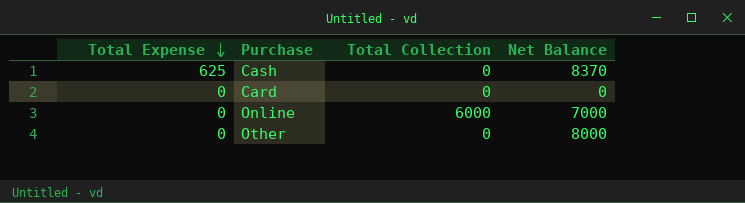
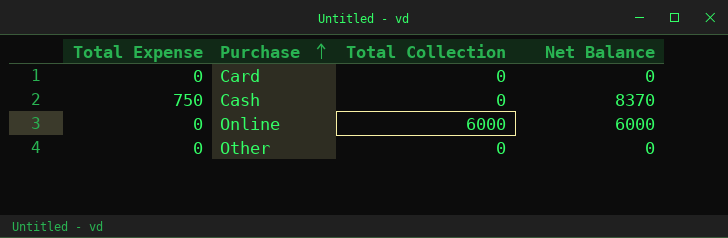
row order: Total Expense descending -> Purchase ascending
Cash | Total Expense: 625 -> 750
Online | Net Balance: 7000 -> 6000
Other | Net Balance: 8000 -> 0

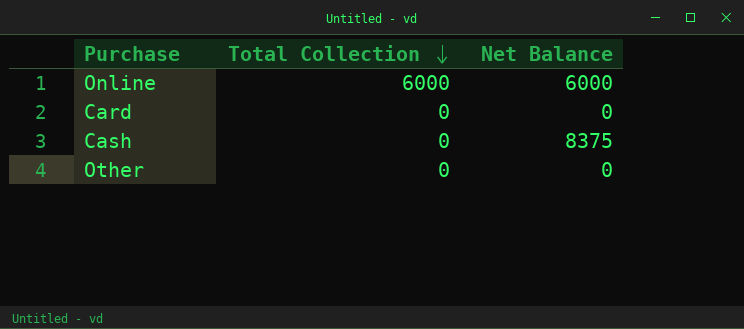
row order: Purchase ascending -> Total Collection descending
column Total Expense | position: 1 -> none
Cash | Net Balance: 8370 -> 8375

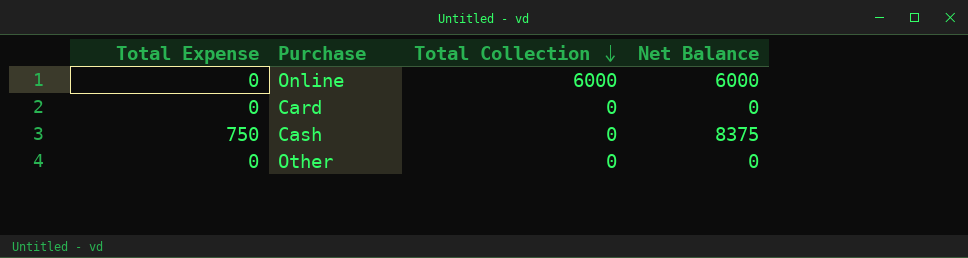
column Total Expense | position: none -> 1

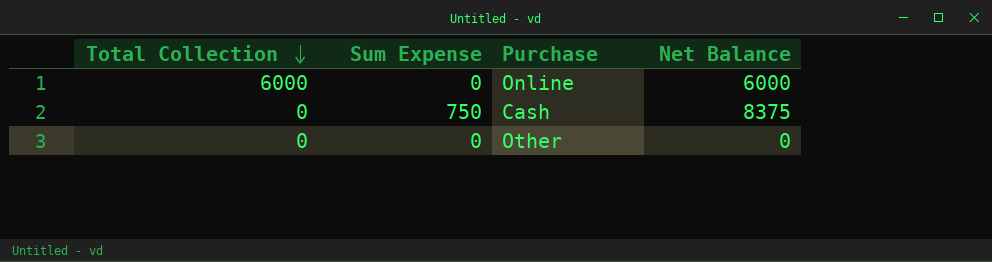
column Total Collection | position: 3 -> 1
column name: Total Expense -> Sum Expense
row Card: 0 | 0 | 0 -> none

